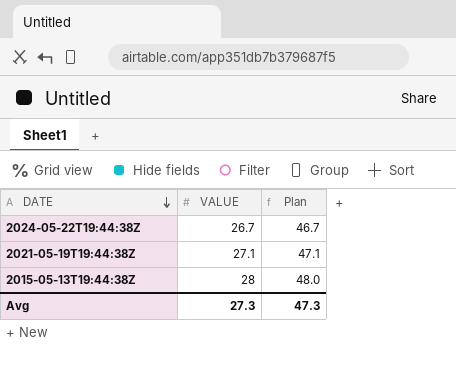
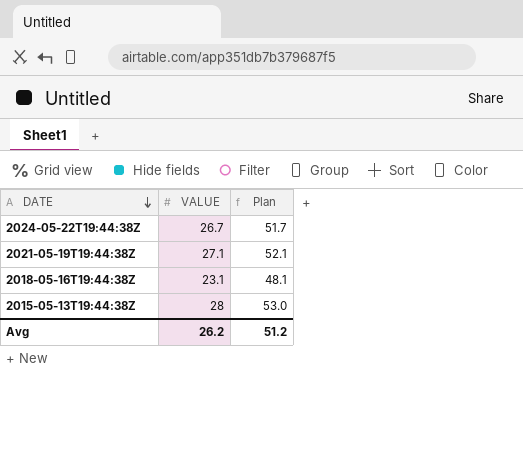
column Plan | formula: [VALUE] + 20 -> [VALUE] + 25
row 2018-05-16T19:44:38Z: none -> 23.1 | 48.1
Avg | VALUE: 27.3 -> 26.2
Avg | Plan: 47.3 -> 51.2

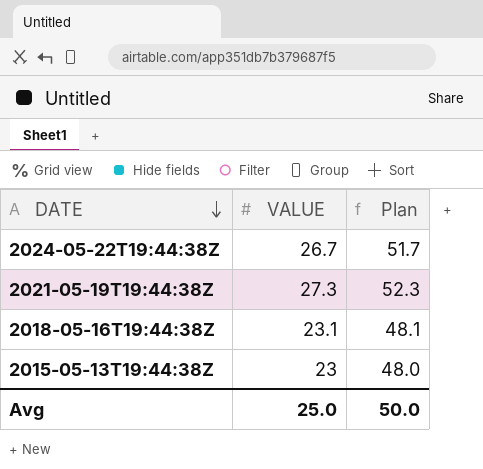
2021-05-19T19:44:38Z | VALUE: 27.1 -> 27.3
2021-05-19T19:44:38Z | Plan: 52.1 -> 52.3
2015-05-13T19:44:38Z | VALUE: 28 -> 23
2015-05-13T19:44:38Z | Plan: 53.0 -> 48.0
Avg | VALUE: 26.2 -> 25.0
Avg | Plan: 51.2 -> 50.0

